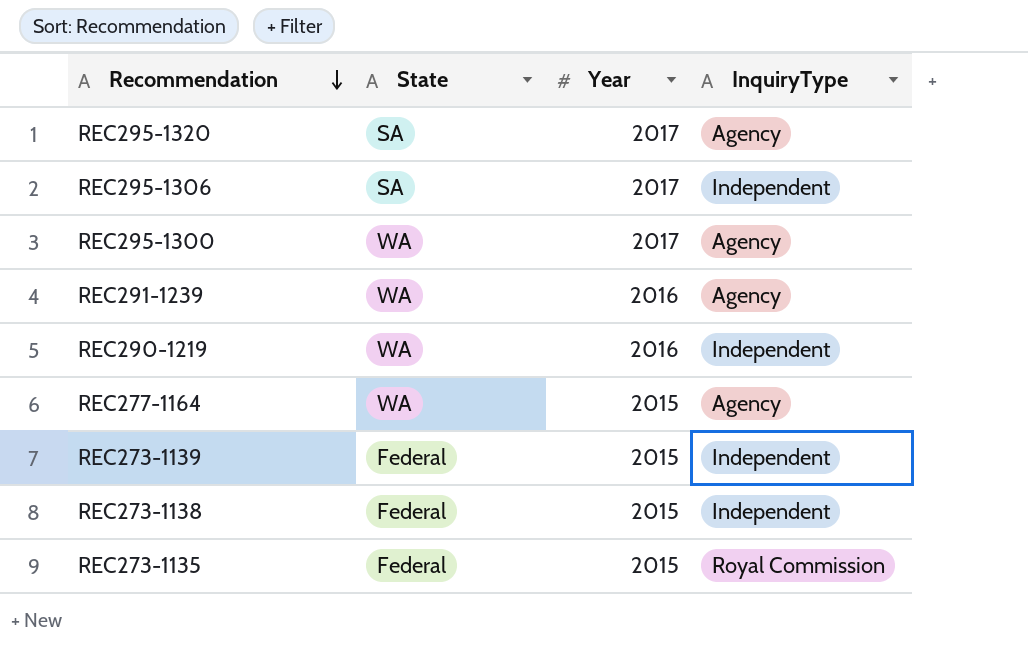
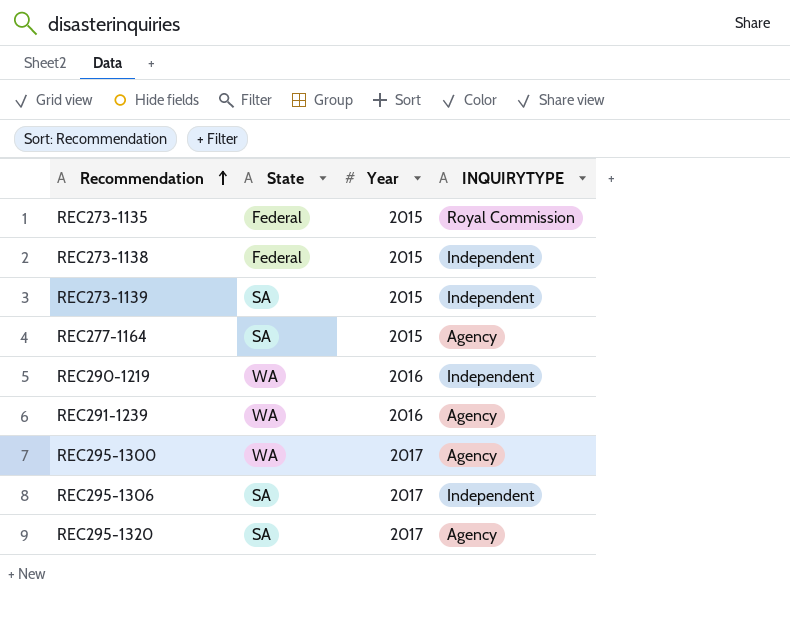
row order: Recommendation descending -> Recommendation ascending
column name: InquiryType -> INQUIRYTYPE
REC273-1139 | State: Federal -> SA
REC277-1164 | State: WA -> SA

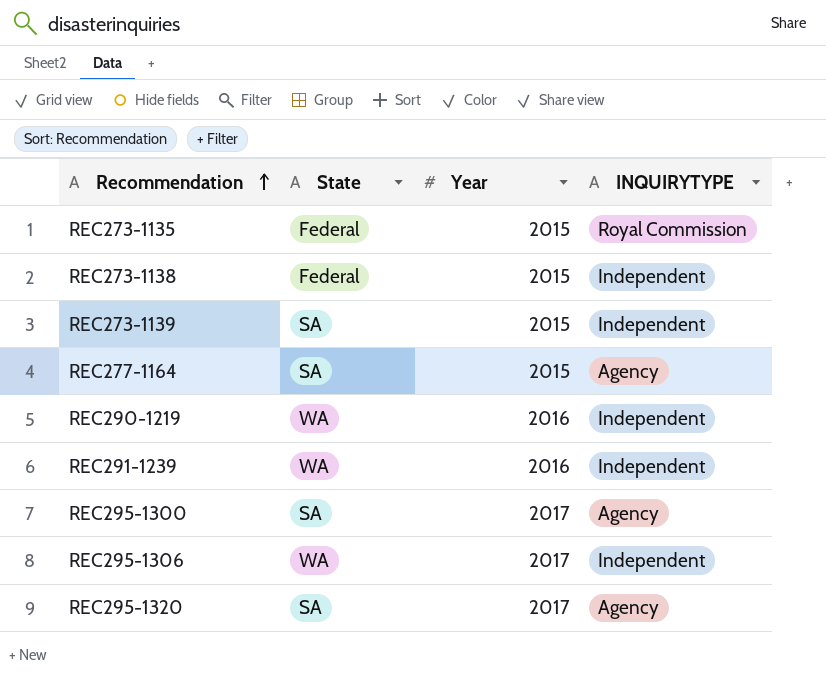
REC291-1239 | INQUIRYTYPE: Agency -> Independent
REC295-1300 | State: WA -> SA
REC295-1306 | State: SA -> WA

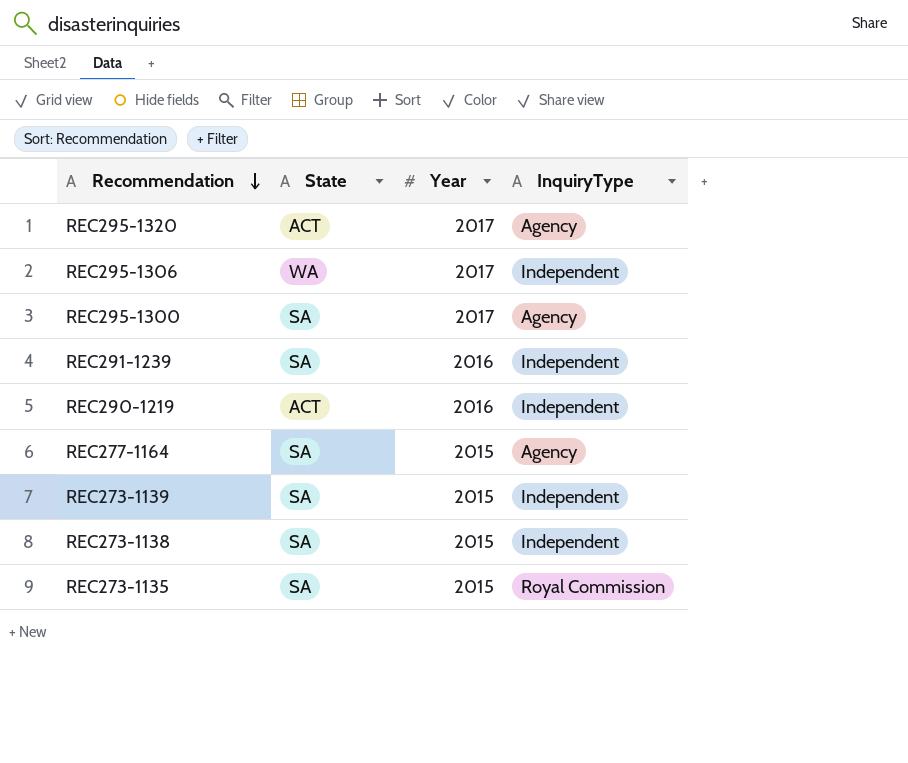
row order: Recommendation ascending -> Recommendation descending
column name: INQUIRYTYPE -> InquiryType
REC295-1320 | State: SA -> ACT
REC291-1239 | State: WA -> SA
REC290-1219 | State: WA -> ACT
REC273-1138 | State: Federal -> SA
REC273-1135 | State: Federal -> SA

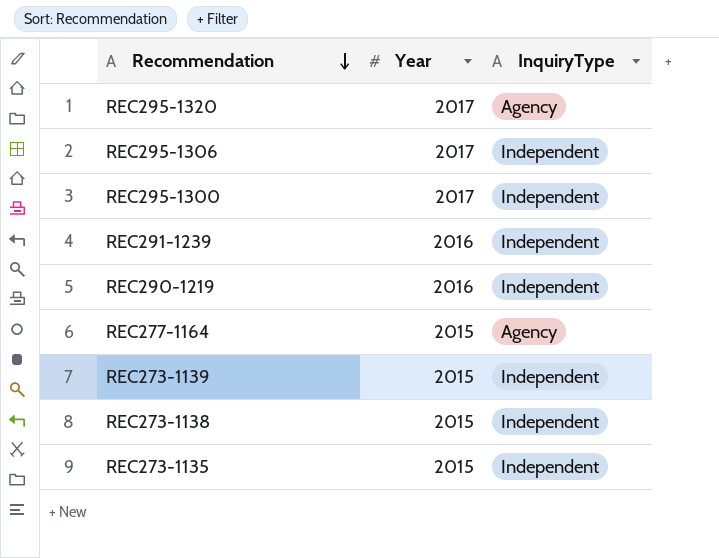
column State | position: 2 -> none
REC295-1300 | InquiryType: Agency -> Independent
REC273-1135 | InquiryType: Royal Commission -> Independent

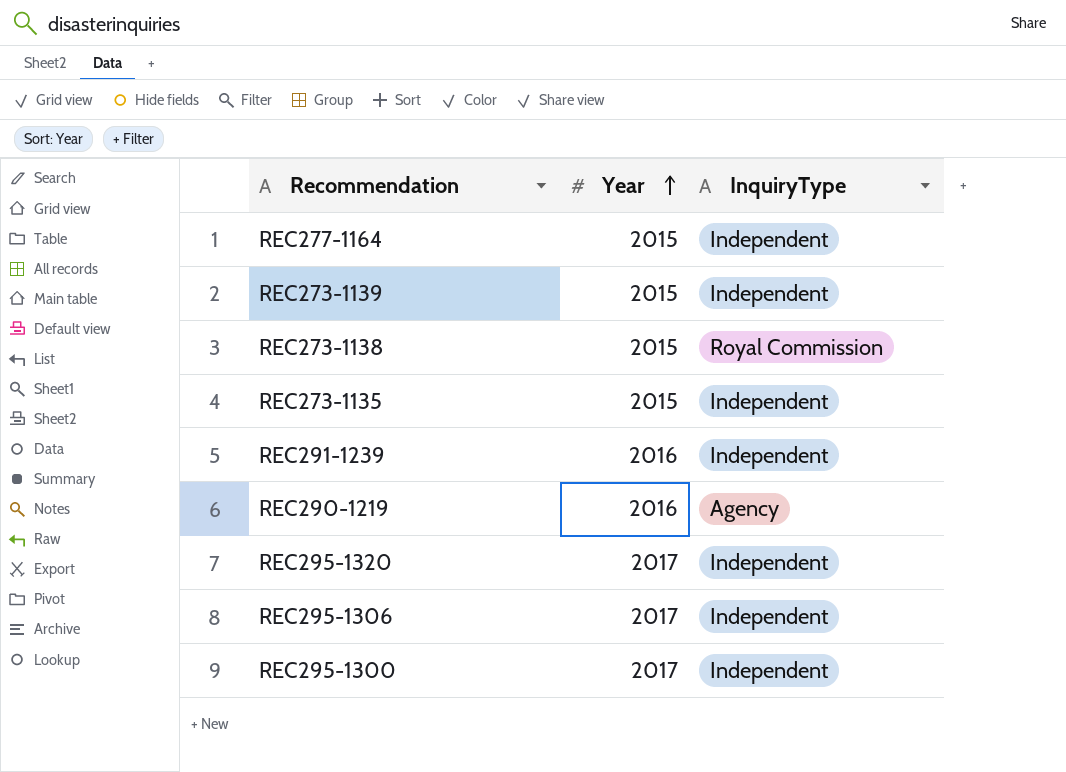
row order: Recommendation descending -> Year ascending
REC277-1164 | InquiryType: Agency -> Independent
REC273-1138 | InquiryType: Independent -> Royal Commission
REC290-1219 | InquiryType: Independent -> Agency
REC295-1320 | InquiryType: Agency -> Independent

